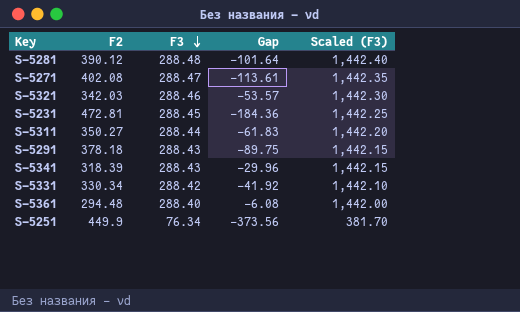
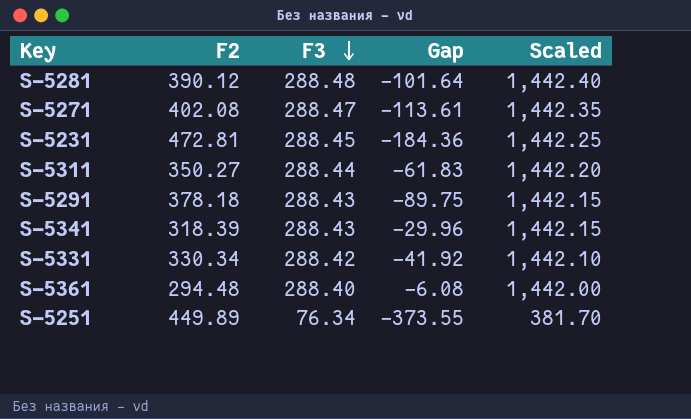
column name: Scaled (F3) -> Scaled
row S-5321: 342.03 | 288.46 | -53.57 | 1,442.30 -> none
S-5251 | F2: 449.9 -> 449.89
S-5251 | Gap: -373.56 -> -373.55

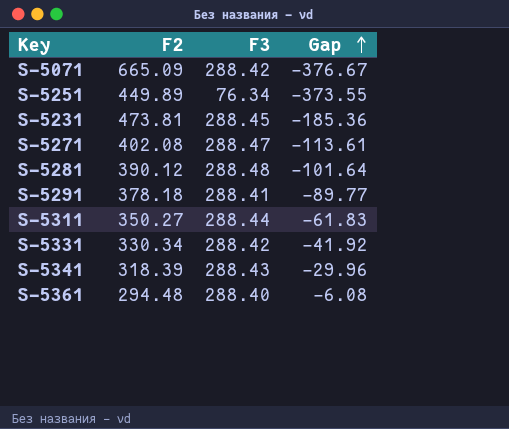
row order: F3 descending -> Gap ascending
column Scaled | formula: [F3] * 5 -> none
row S-5071: none -> 665.09 | 288.42 | -376.67
S-5231 | F2: 472.81 -> 473.81
S-5231 | Gap: -184.36 -> -185.36
S-5291 | F3: 288.43 -> 288.41
S-5291 | Gap: -89.75 -> -89.77

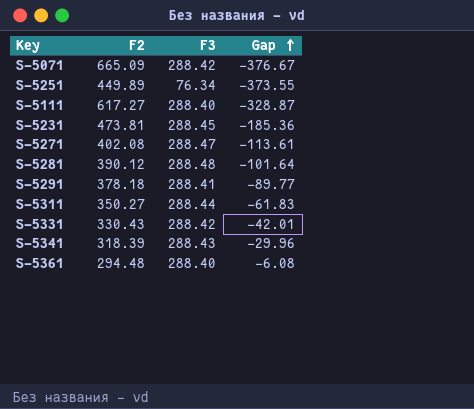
row S-5111: none -> 617.27 | 288.40 | -328.87
S-5331 | F2: 330.34 -> 330.43
S-5331 | Gap: -41.92 -> -42.01

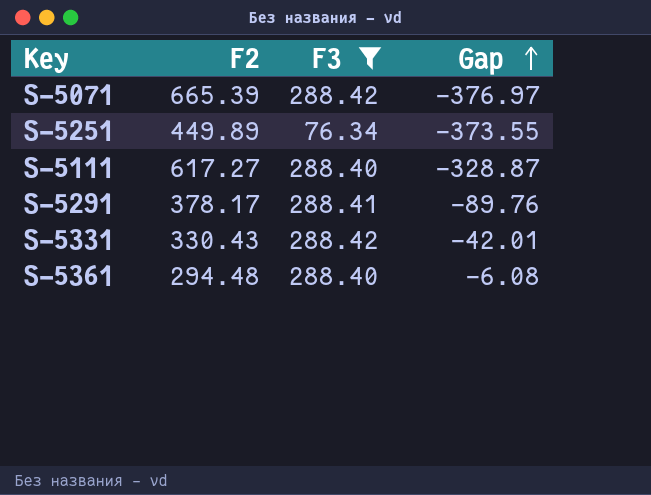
filter: none -> F3 <= 288.42
S-5071 | F2: 665.09 -> 665.39
S-5071 | Gap: -376.67 -> -376.97
S-5291 | F2: 378.18 -> 378.17
S-5291 | Gap: -89.77 -> -89.76

